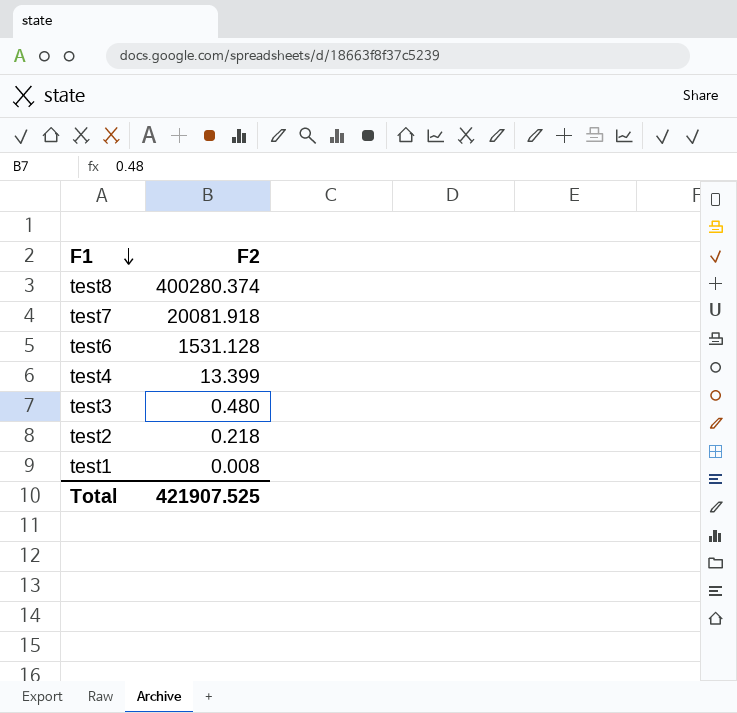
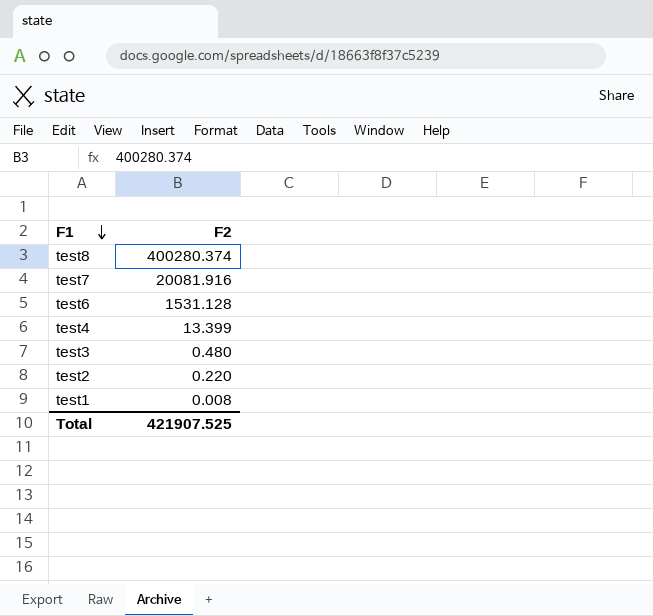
test7 | F2: 20081.918 -> 20081.916
test2 | F2: 0.218 -> 0.220

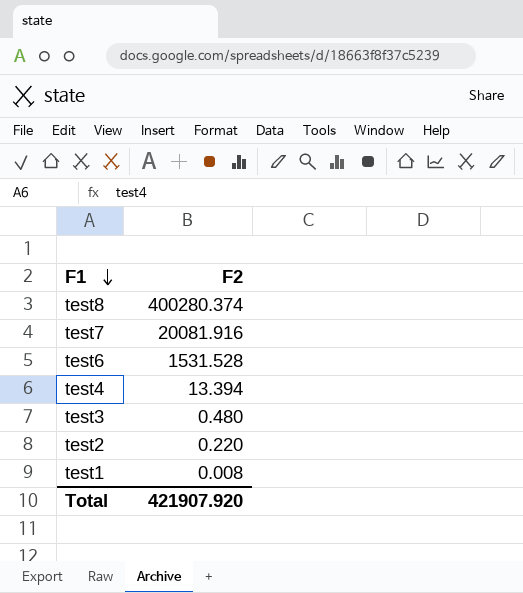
test6 | F2: 1531.128 -> 1531.528
test4 | F2: 13.399 -> 13.394
Total | F2: 421907.525 -> 421907.920

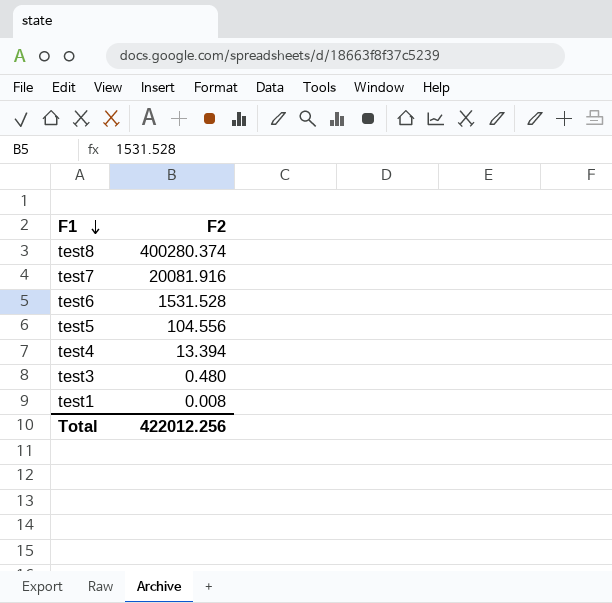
row test2: 0.220 -> none
row test5: none -> 104.556
Total | F2: 421907.920 -> 422012.256

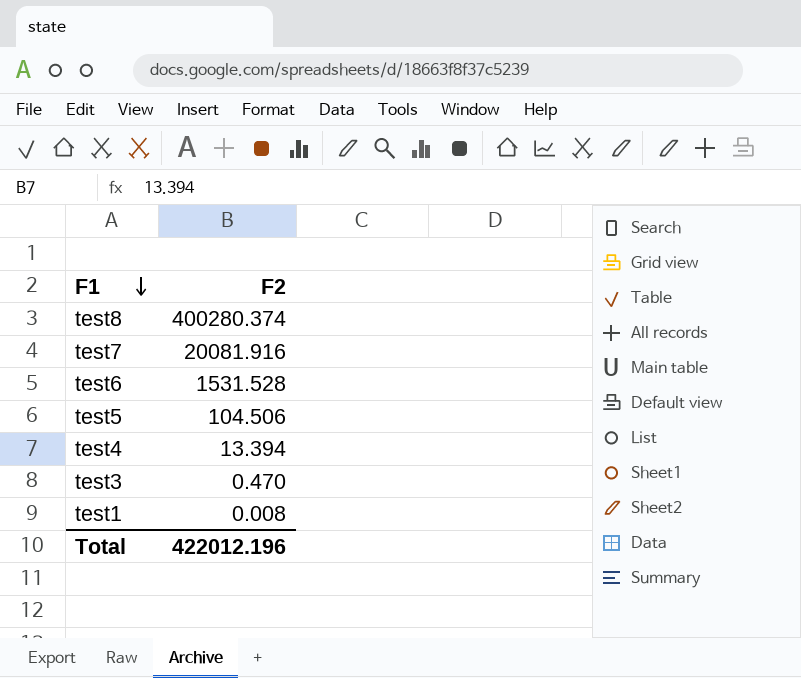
test5 | F2: 104.556 -> 104.506
test3 | F2: 0.480 -> 0.470
Total | F2: 422012.256 -> 422012.196

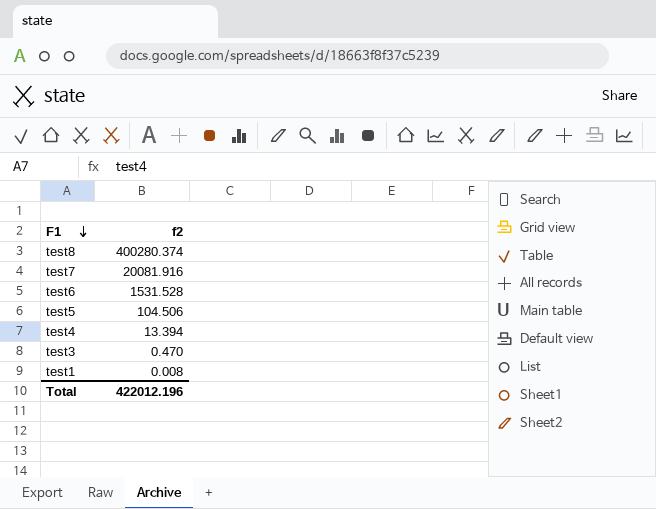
column name: F2 -> f2

